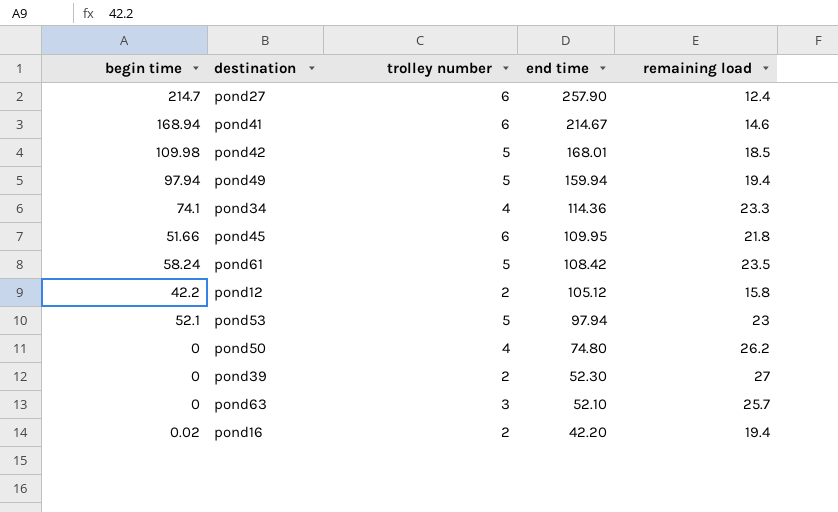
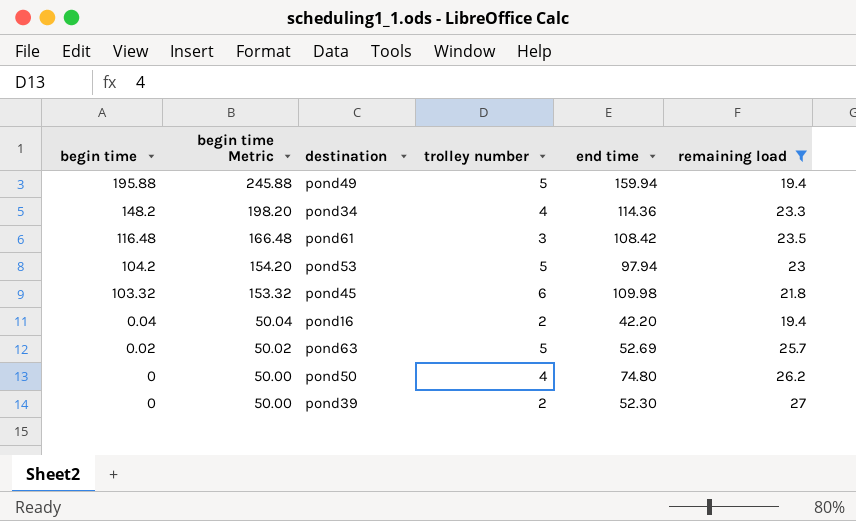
filter: none -> remaining load >= 19.4
row order: end time descending -> begin time descending
column begin time Metric | formula: none -> [begin time] + 50
pond49 | begin time: 97.94 -> 195.88
pond34 | begin time: 74.1 -> 148.2
pond61 | begin time: 58.24 -> 116.48
pond61 | trolley number: 5 -> 3
pond53 | begin time: 52.1 -> 104.2
pond45 | begin time: 51.66 -> 103.32
pond45 | end time: 109.95 -> 109.98
pond16 | begin time: 0.02 -> 0.04
pond63 | begin time: 0 -> 0.02
pond63 | trolley number: 3 -> 5
pond63 | end time: 52.10 -> 52.69

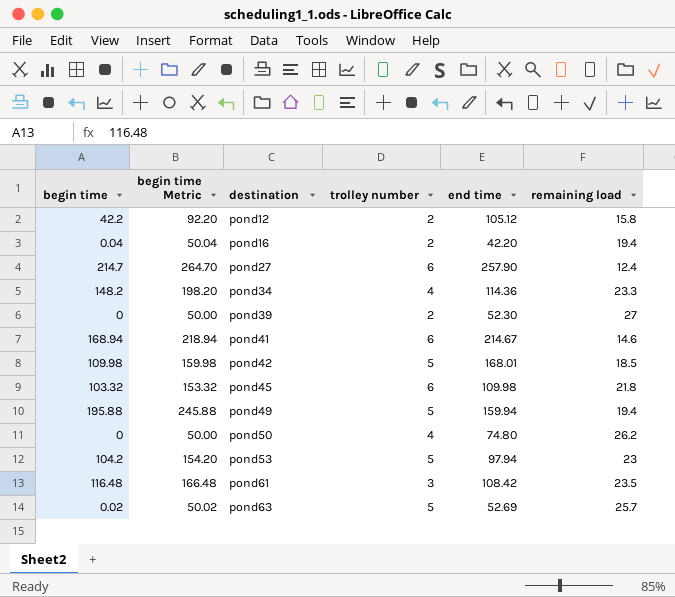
filter: remaining load >= 19.4 -> none
row order: begin time descending -> destination ascending

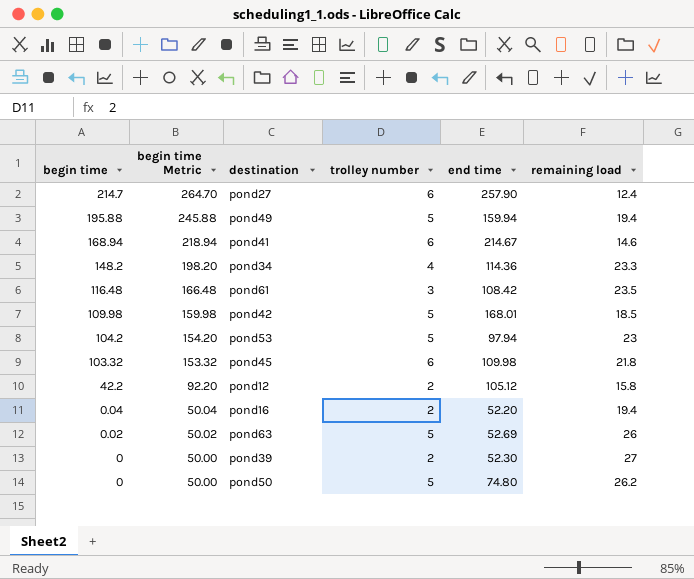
row order: destination ascending -> begin time descending
pond16 | end time: 42.20 -> 52.20
pond63 | remaining load: 25.7 -> 26
pond50 | trolley number: 4 -> 5

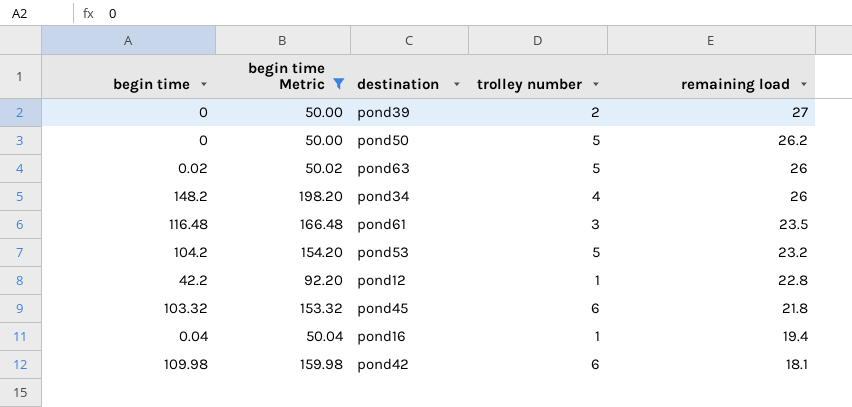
filter: none -> begin time Metric <= 198.20
row order: begin time descending -> remaining load descending
column end time | position: 5 -> none
pond34 | remaining load: 23.3 -> 26
pond53 | remaining load: 23 -> 23.2
pond12 | trolley number: 2 -> 1
pond12 | remaining load: 15.8 -> 22.8
pond16 | trolley number: 2 -> 1
pond42 | trolley number: 5 -> 6
pond42 | remaining load: 18.5 -> 18.1

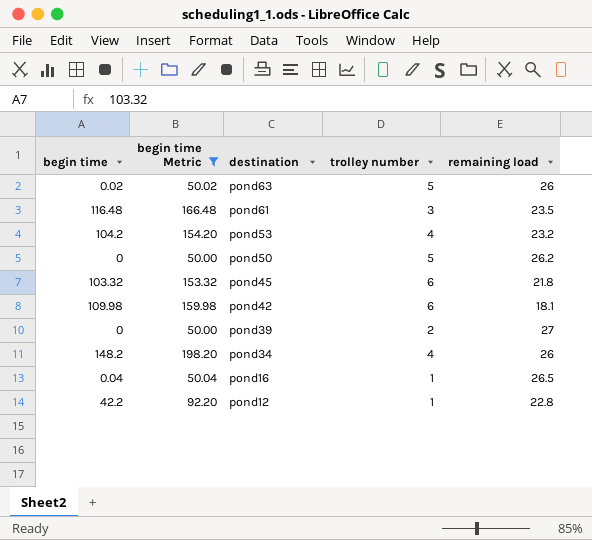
row order: remaining load descending -> destination descending
pond53 | trolley number: 5 -> 4
pond16 | remaining load: 19.4 -> 26.5

